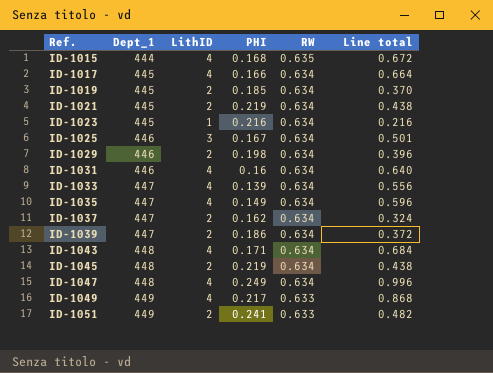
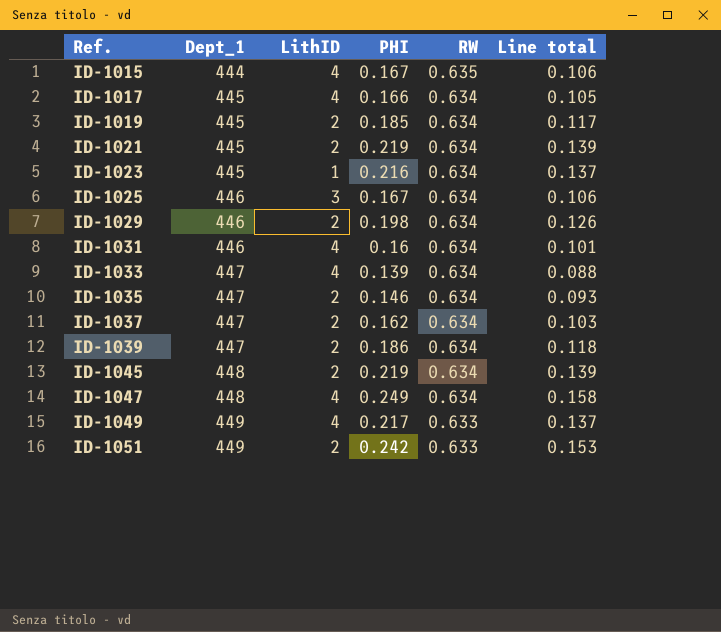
column Line total | formula: [LithID] * [PHI] -> [PHI] * [RW]
row ID-1043: 448 | 4 | 0.171 | 0.634 | 0.684 -> none
ID-1015 | PHI: 0.168 -> 0.167
ID-1035 | LithID: 4 -> 2
ID-1035 | PHI: 0.149 -> 0.146
ID-1051 | PHI: 0.241 -> 0.242

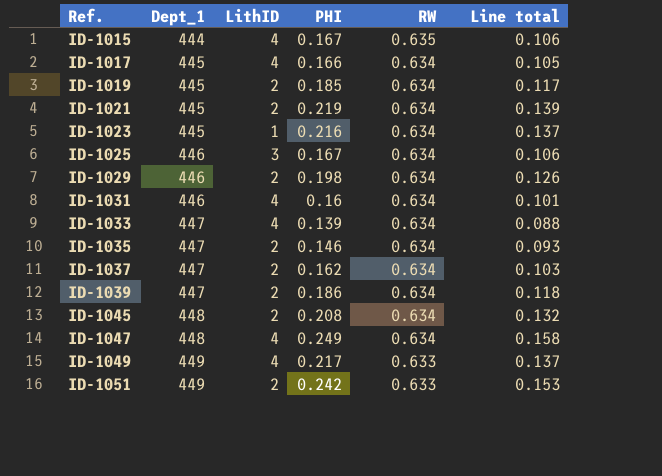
ID-1045 | PHI: 0.219 -> 0.208
ID-1045 | Line total: 0.139 -> 0.132

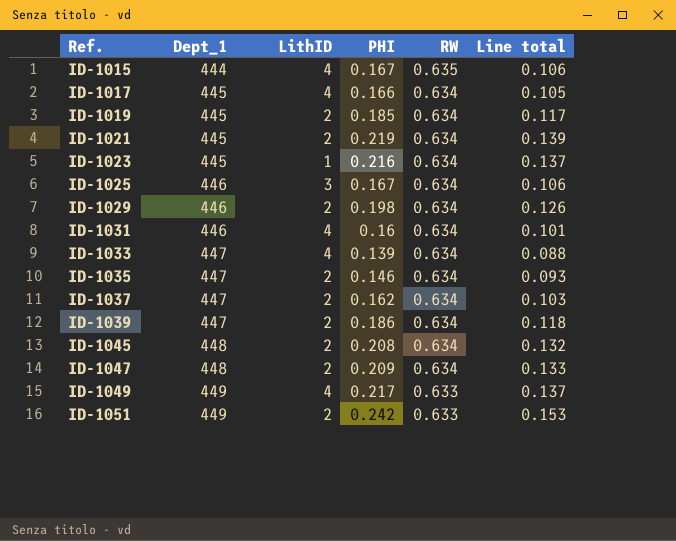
ID-1047 | LithID: 4 -> 2
ID-1047 | PHI: 0.249 -> 0.209
ID-1047 | Line total: 0.158 -> 0.133

